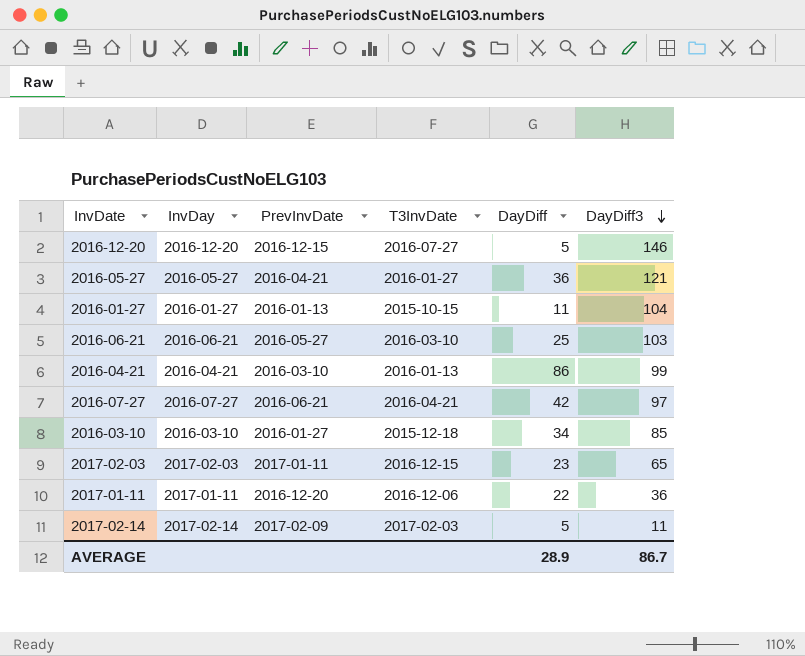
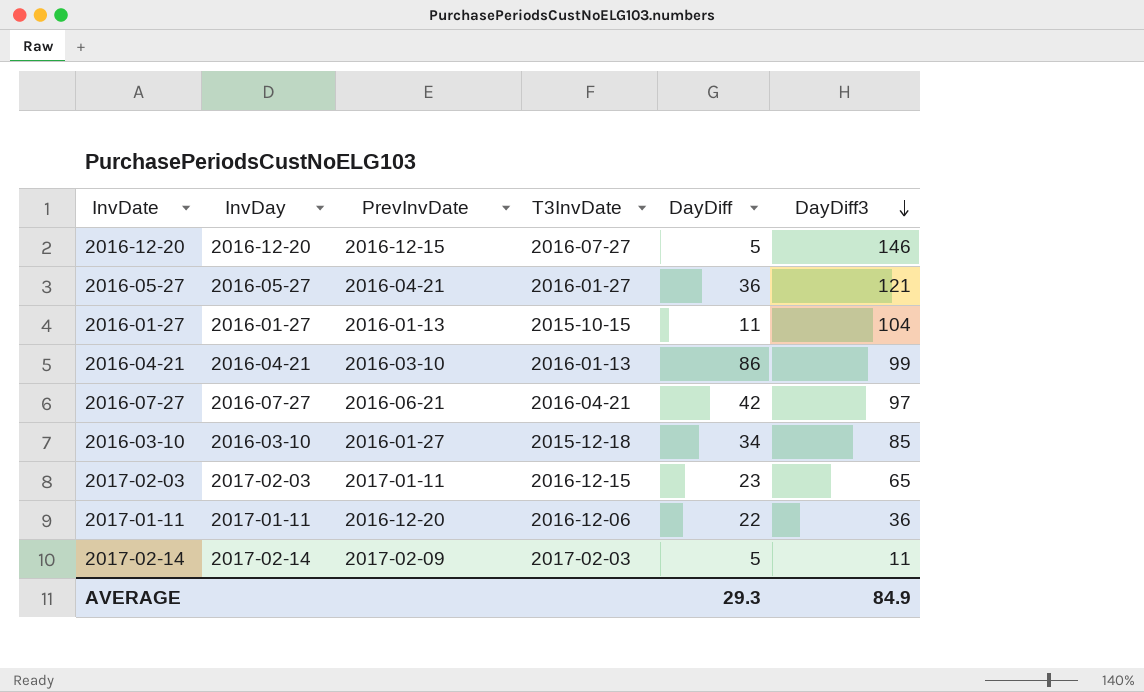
row 2016-06-21: 2016-06-21 | 2016-05-27 | 2016-03-10 | 25 | 103 -> none
AVERAGE | DayDiff: 28.9 -> 29.3
AVERAGE | DayDiff3: 86.7 -> 84.9

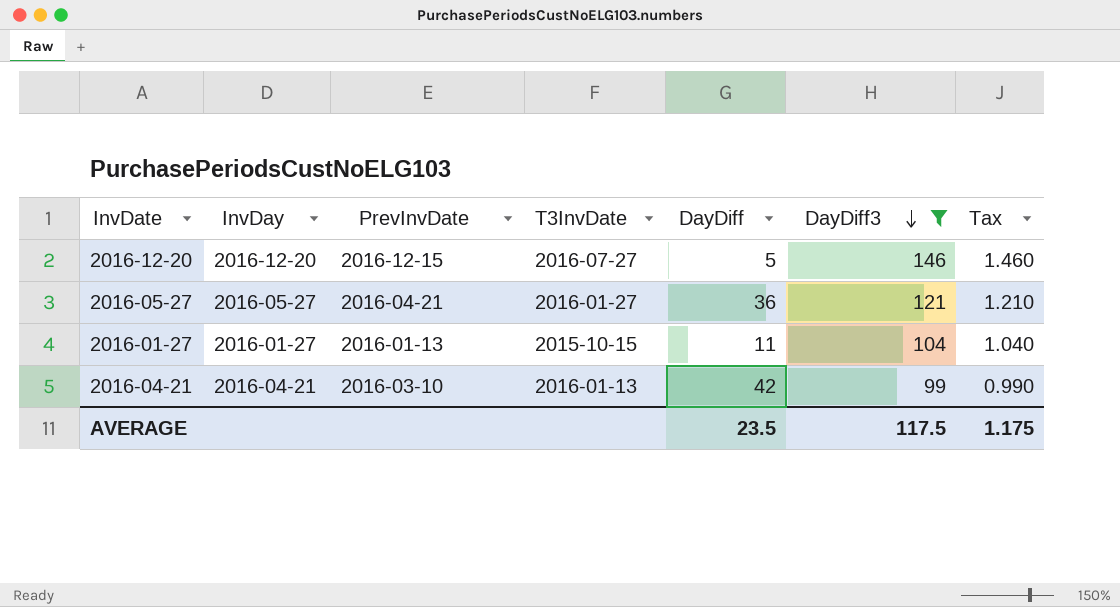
filter: none -> DayDiff3 >= 99
column Tax | formula: none -> [DayDiff3] * 0.01
2016-04-21 | DayDiff: 86 -> 42
AVERAGE | DayDiff: 29.3 -> 23.5
AVERAGE | DayDiff3: 84.9 -> 117.5

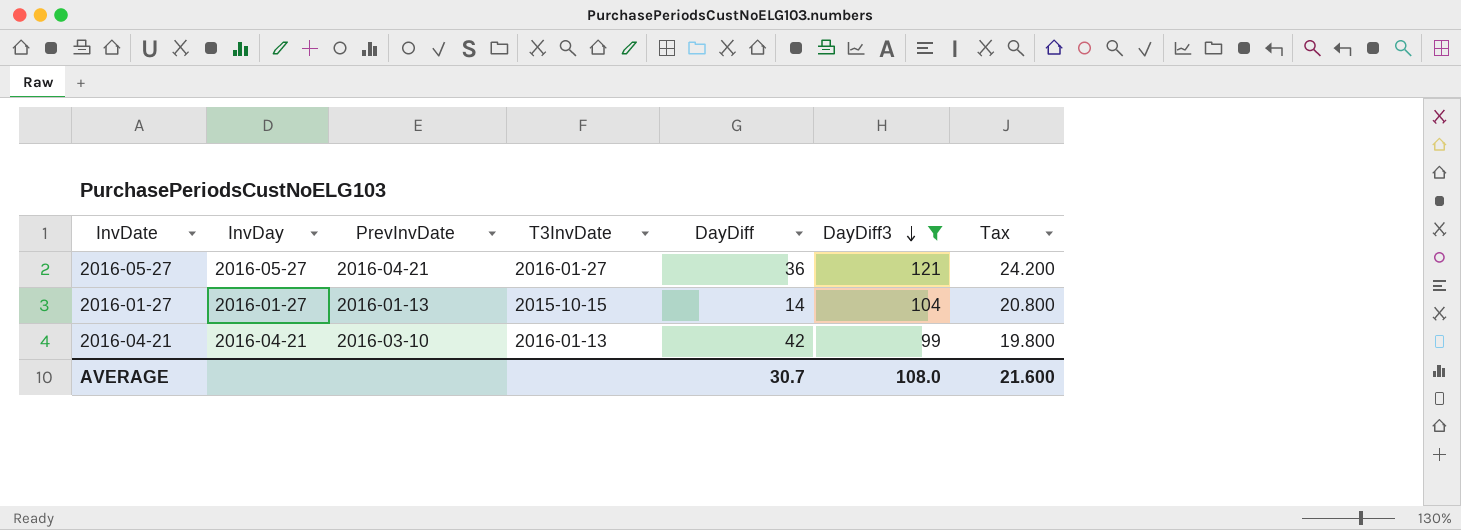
column Tax | formula: [DayDiff3] * 0.01 -> [DayDiff3] * 0.2
row 2016-12-20: 2016-12-20 | 2016-12-15 | 2016-07-27 | 5 | 146 | 1.460 -> none
2016-01-27 | DayDiff: 11 -> 14
AVERAGE | DayDiff: 23.5 -> 30.7
AVERAGE | DayDiff3: 117.5 -> 108.0
AVERAGE | Tax: 1.175 -> 21.600

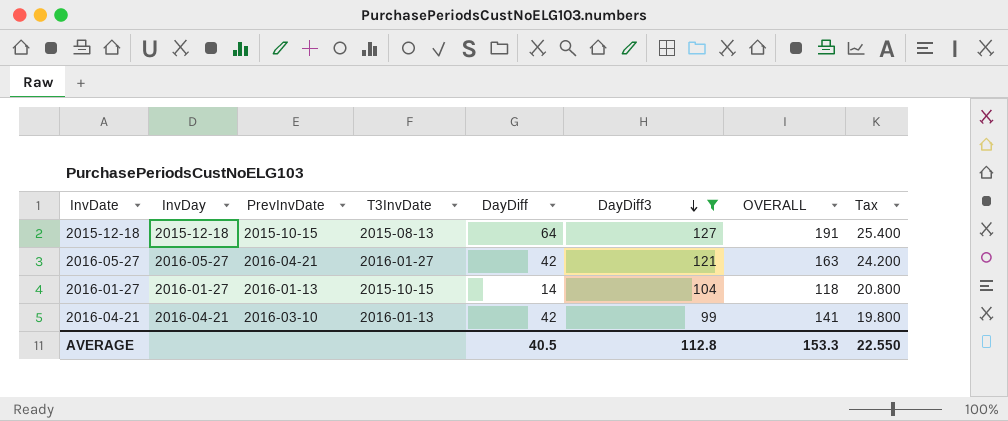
column OVERALL | formula: none -> [DayDiff] + [DayDiff3]
row 2015-12-18: none -> 2015-12-18 | 2015-10-15 | 2015-08-13 | 64 | 127 | 191 | 25.400
2016-05-27 | DayDiff: 36 -> 42
AVERAGE | DayDiff: 30.7 -> 40.5
AVERAGE | DayDiff3: 108.0 -> 112.8
AVERAGE | Tax: 21.600 -> 22.550

